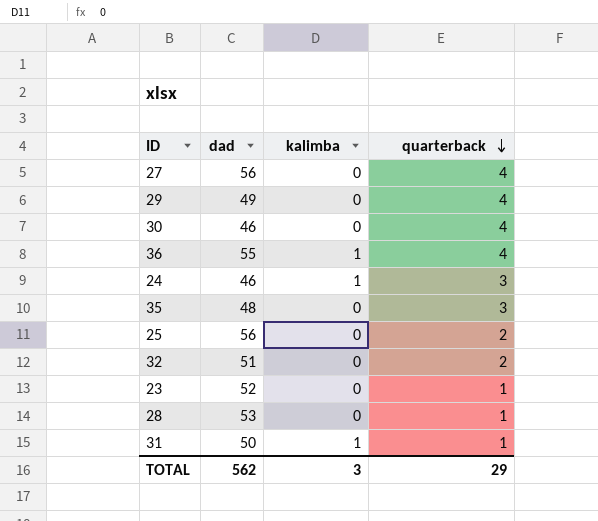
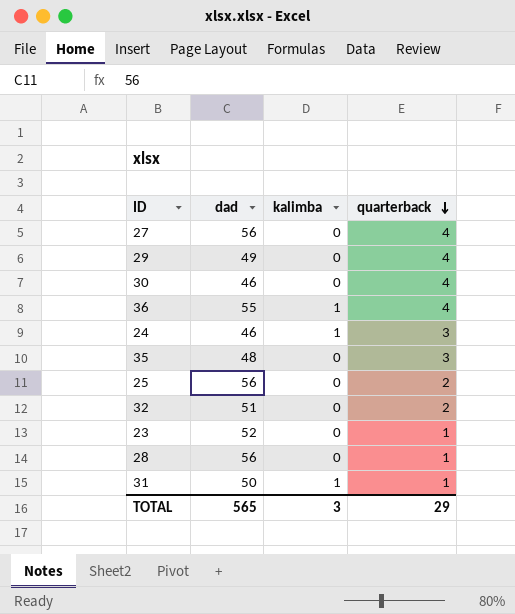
28 | dad: 53 -> 56
TOTAL | dad: 562 -> 565

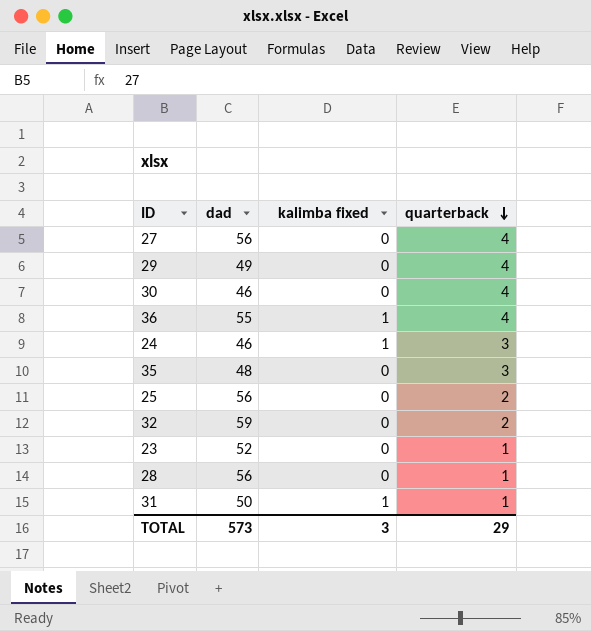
column name: kalimba -> kalimba fixed
32 | dad: 51 -> 59
TOTAL | dad: 565 -> 573

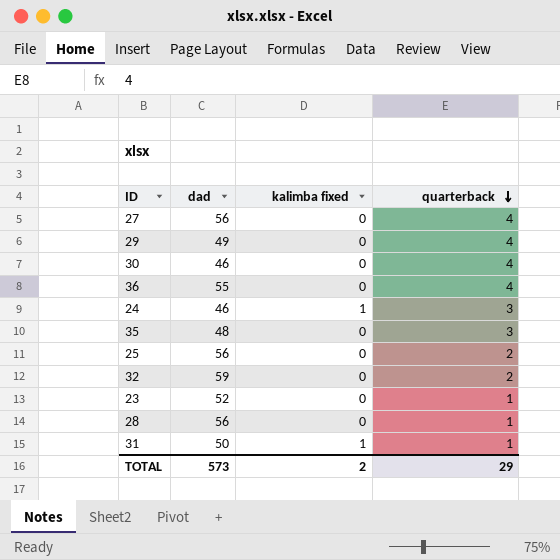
36 | kalimba fixed: 1 -> 0
TOTAL | kalimba fixed: 3 -> 2

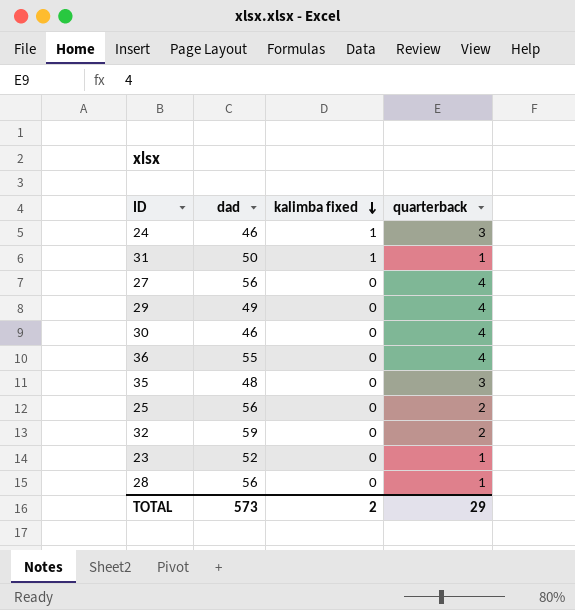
row order: quarterback descending -> kalimba fixed descending

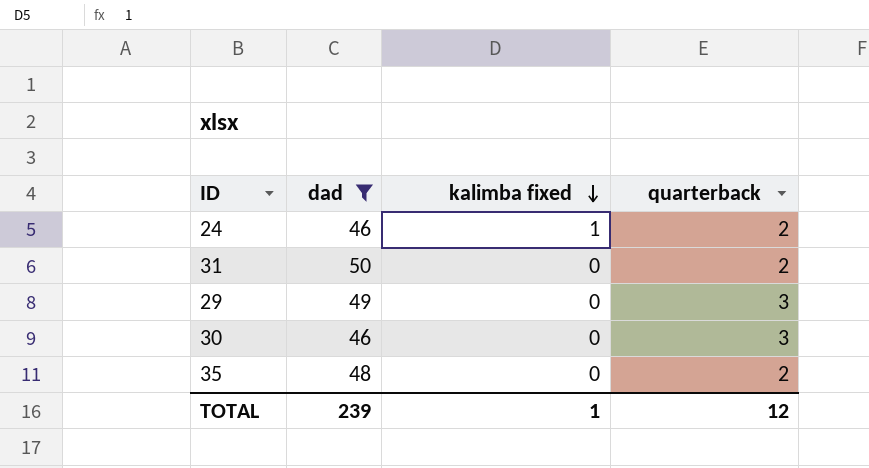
filter: none -> dad <= 50
24 | quarterback: 3 -> 2
31 | kalimba fixed: 1 -> 0
31 | quarterback: 1 -> 2
29 | quarterback: 4 -> 3
30 | quarterback: 4 -> 3
35 | quarterback: 3 -> 2
TOTAL | dad: 573 -> 239
TOTAL | kalimba fixed: 2 -> 1
TOTAL | quarterback: 29 -> 12

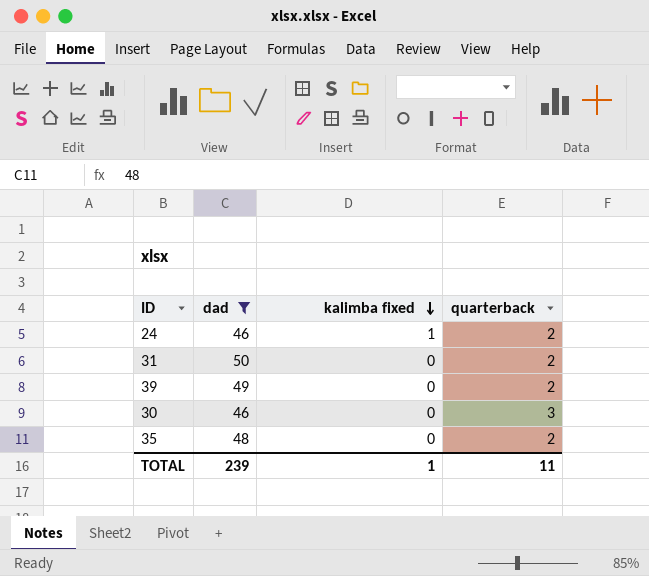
row 29: 49 | 0 | 3 -> none
row 39: none -> 49 | 0 | 2
TOTAL | quarterback: 12 -> 11

